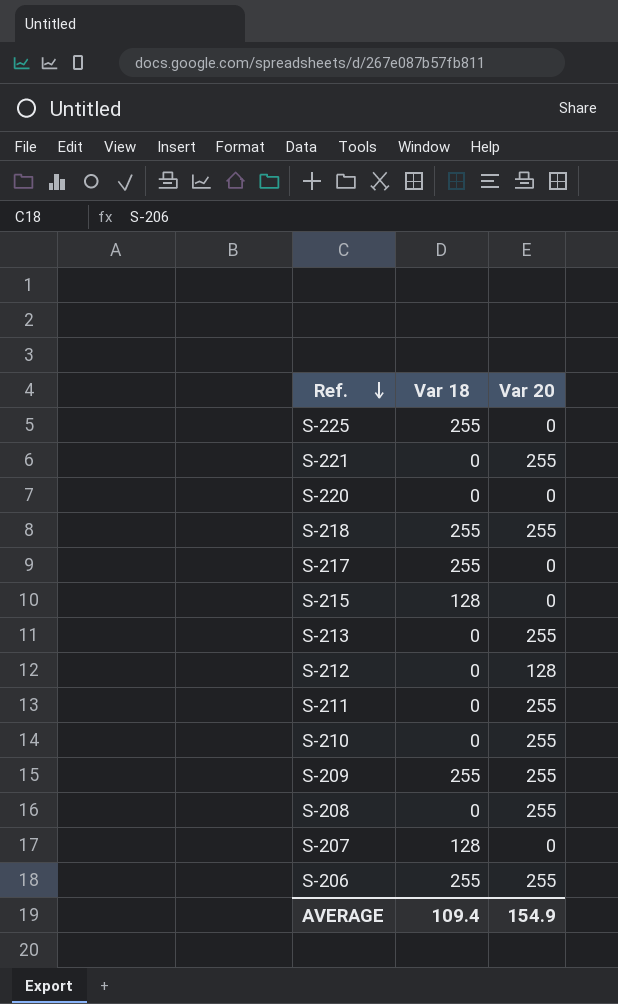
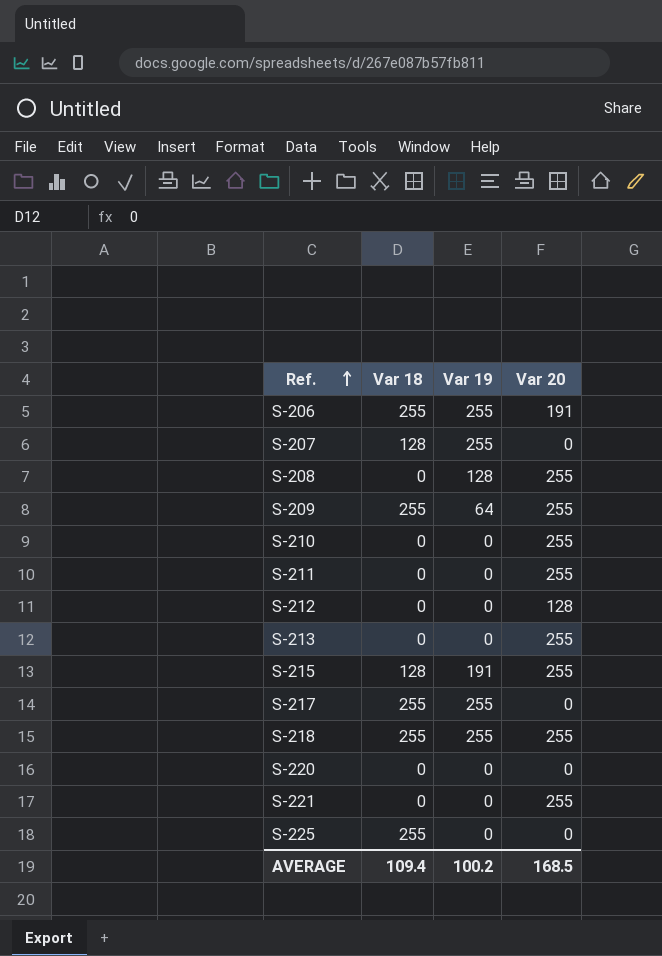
row order: Ref. descending -> Ref. ascending
column Var 19 | position: none -> 3
S-206 | Var 20: 255 -> 191
S-215 | Var 20: 0 -> 255
AVERAGE | Var 20: 154.9 -> 168.5

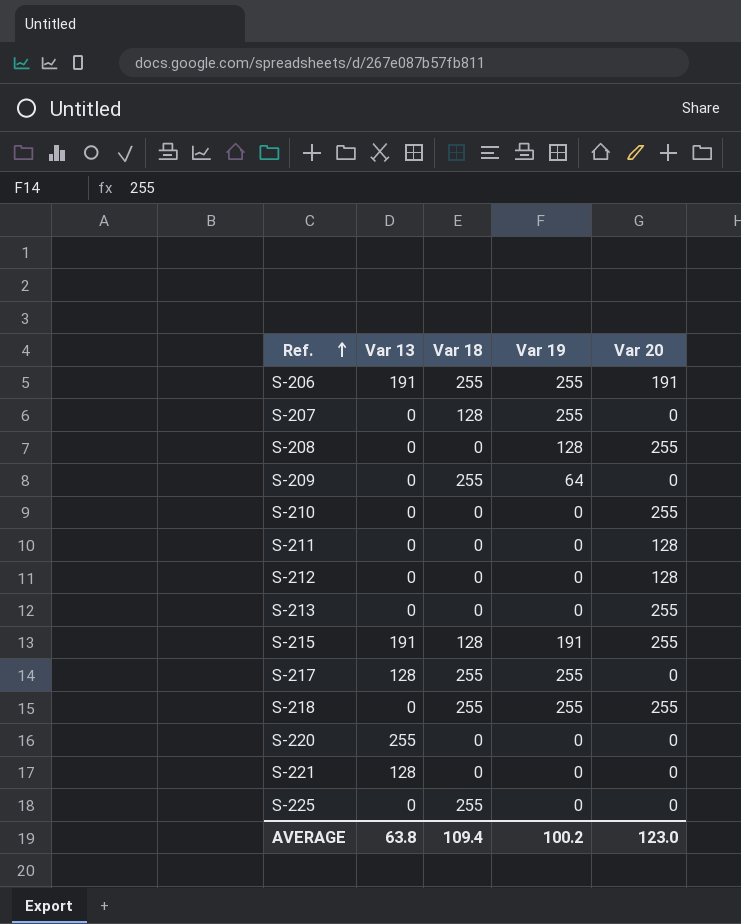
column Var 13 | position: none -> 2
S-209 | Var 20: 255 -> 0
S-211 | Var 20: 255 -> 128
S-221 | Var 20: 255 -> 0
AVERAGE | Var 20: 168.5 -> 123.0

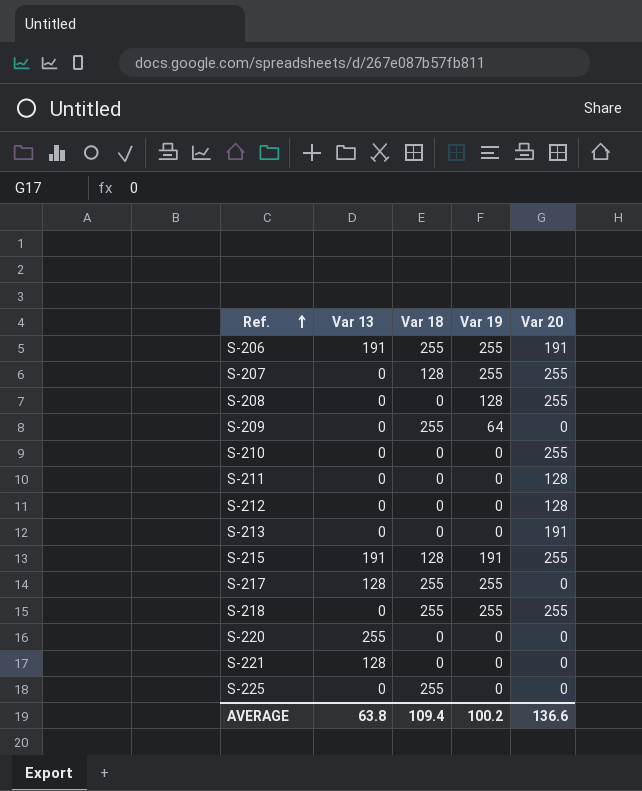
S-207 | Var 20: 0 -> 255
S-213 | Var 20: 255 -> 191
AVERAGE | Var 20: 123.0 -> 136.6

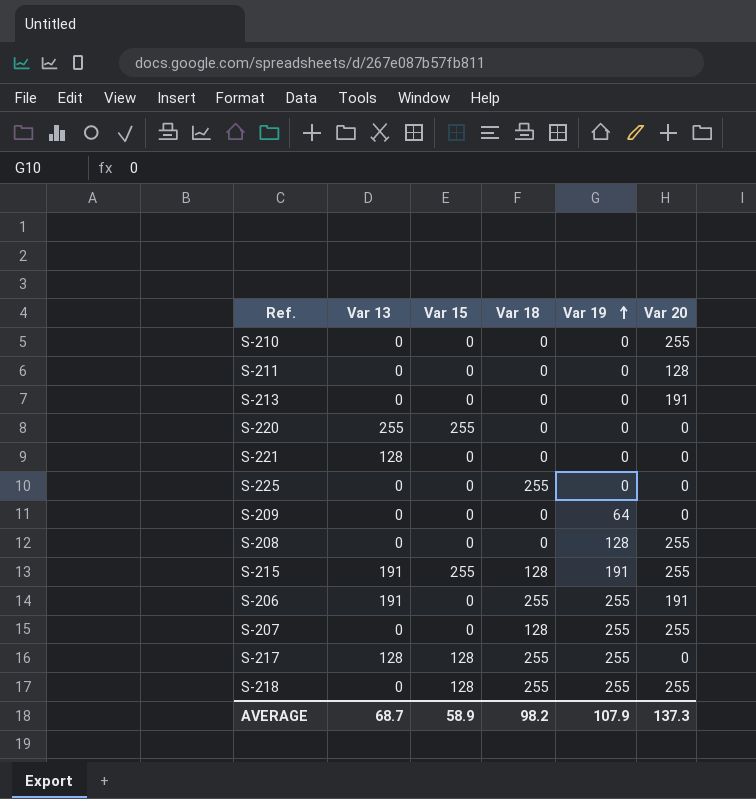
row order: Ref. ascending -> Var 19 ascending
column Var 15 | position: none -> 3
row S-212: 0 | 0 | 0 | 128 -> none
S-209 | Var 18: 255 -> 0
AVERAGE | Var 13: 63.8 -> 68.7
AVERAGE | Var 18: 109.4 -> 98.2
AVERAGE | Var 19: 100.2 -> 107.9
AVERAGE | Var 20: 136.6 -> 137.3

